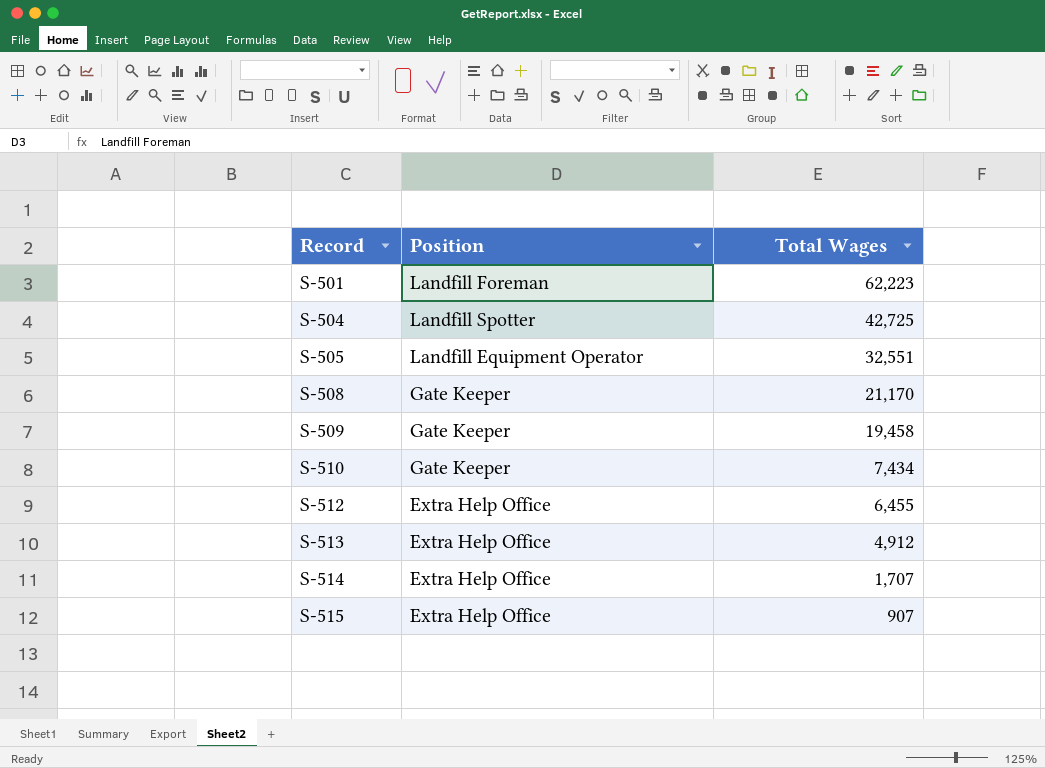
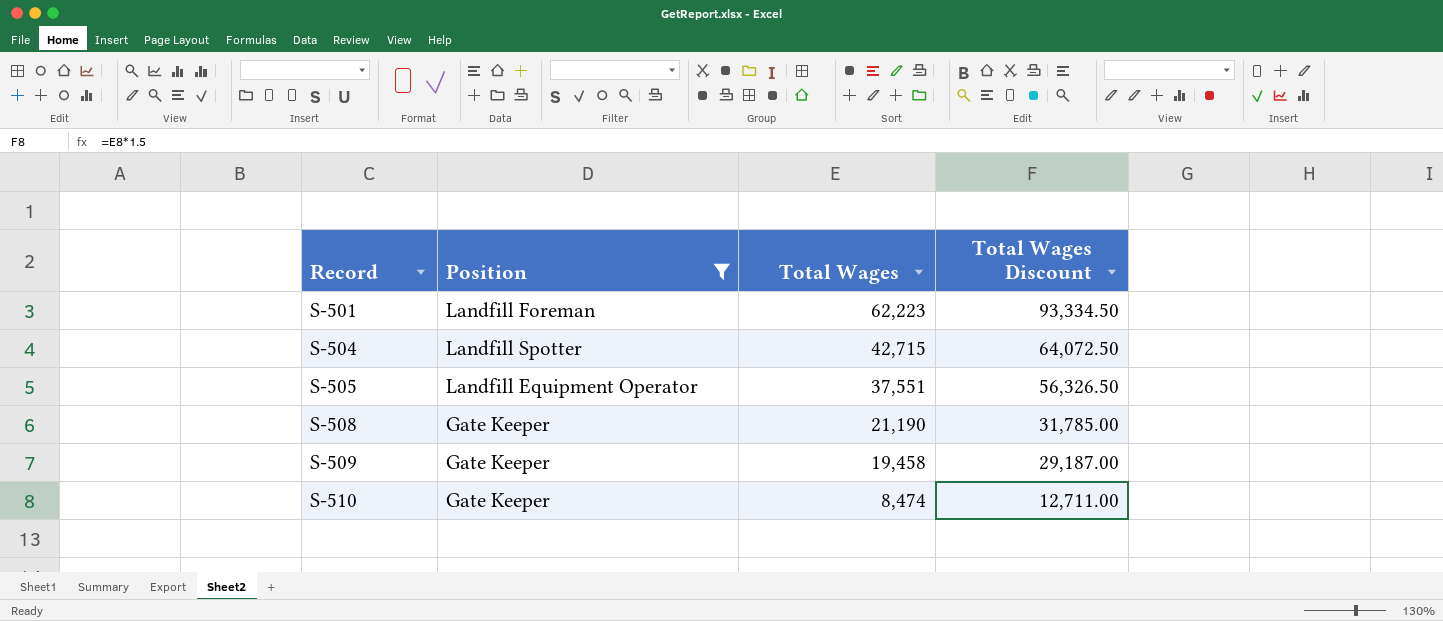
filter: none -> Position != Extra Help Office
column Total Wages Discount | formula: none -> [Total Wages] * 1.5
S-504 | Total Wages: 42,725 -> 42,715
S-505 | Total Wages: 32,551 -> 37,551
S-508 | Total Wages: 21,170 -> 21,190
S-510 | Total Wages: 7,434 -> 8,474

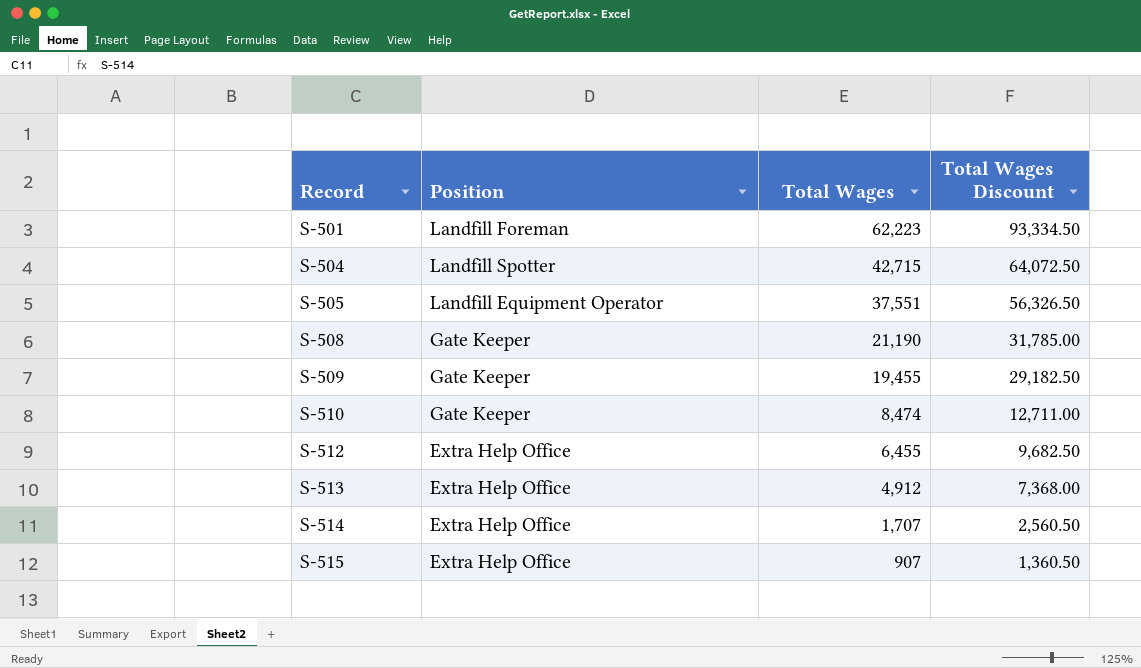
filter: Position != Extra Help Office -> none
S-509 | Total Wages: 19,458 -> 19,455
S-509 | Total Wages Discount: 29,187.00 -> 29,182.50

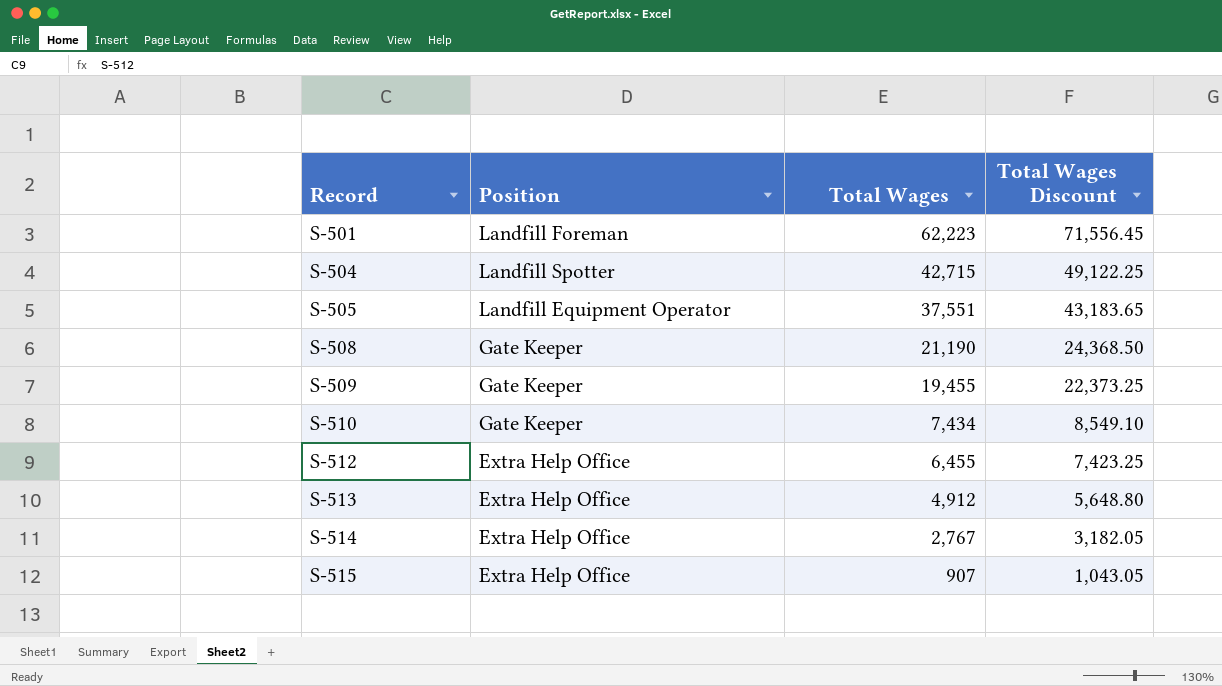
column Total Wages Discount | formula: [Total Wages] * 1.5 -> [Total Wages] * 1.15
S-510 | Total Wages: 8,474 -> 7,434
S-514 | Total Wages: 1,707 -> 2,767

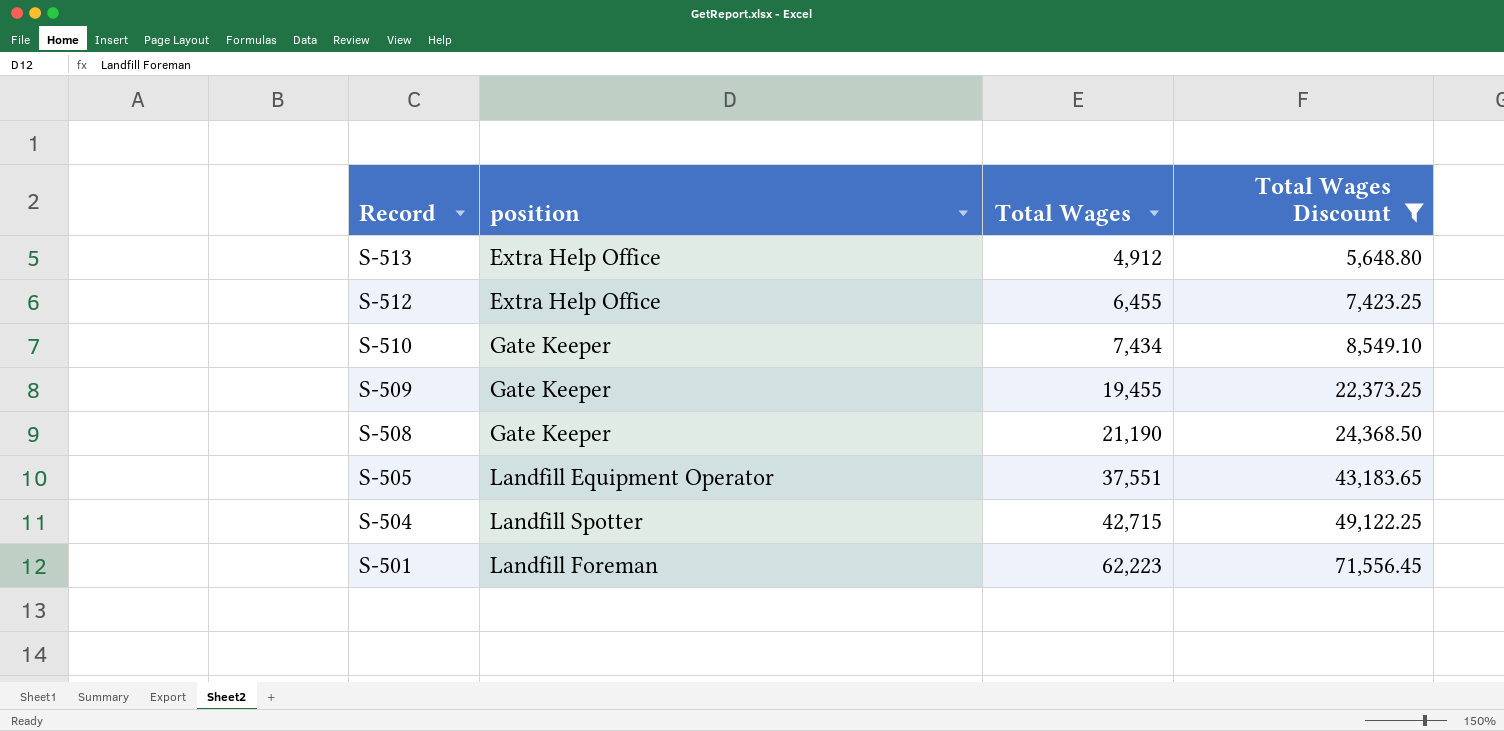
filter: none -> Total Wages Discount >= 5,648.80
row order: Record ascending -> Record descending
column name: Position -> position

